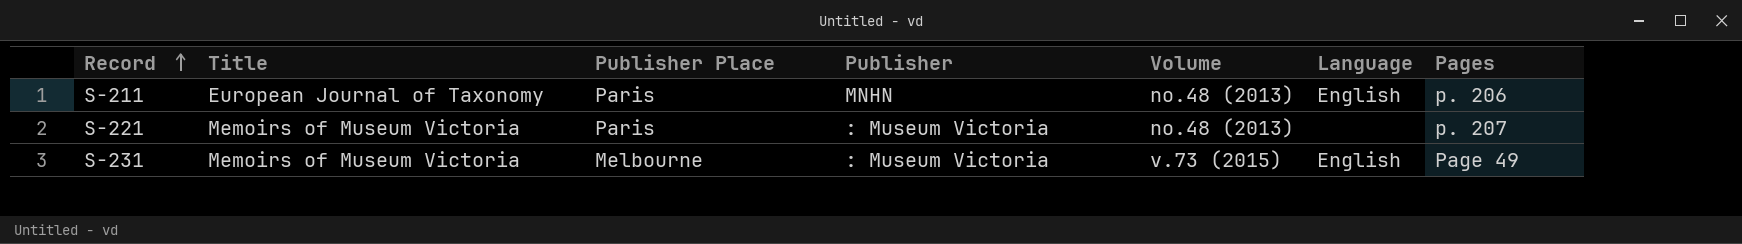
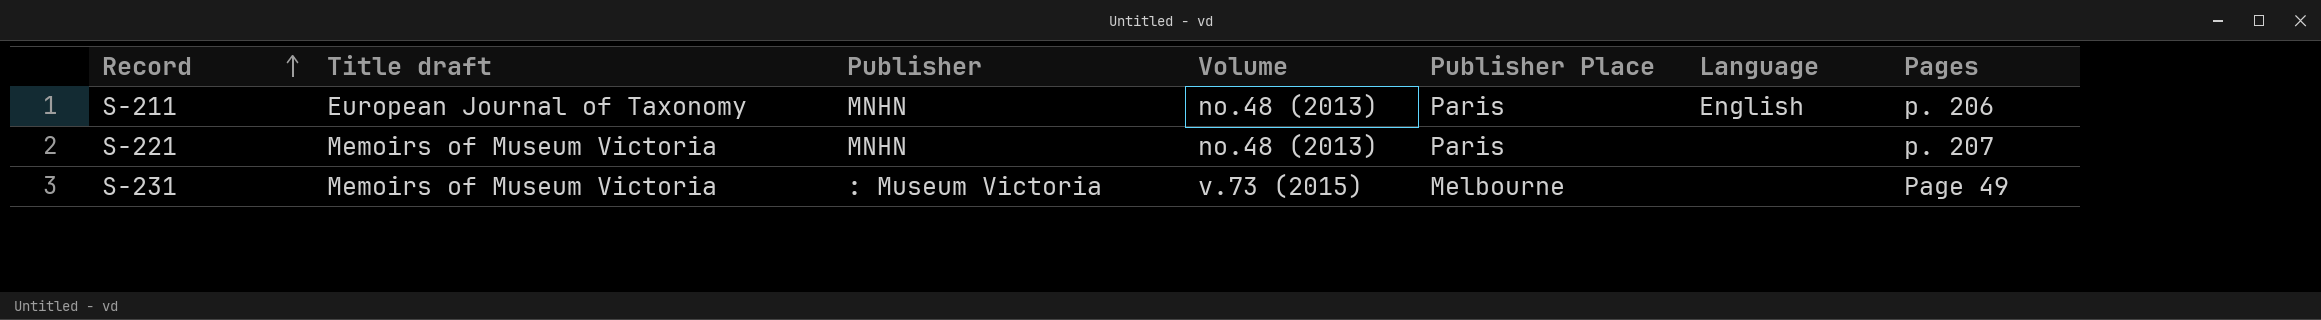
column name: Title -> Title draft
column Publisher Place | position: 3 -> 5
S-221 | Publisher: : Museum Victoria -> MNHN
S-231 | Language: English -> none

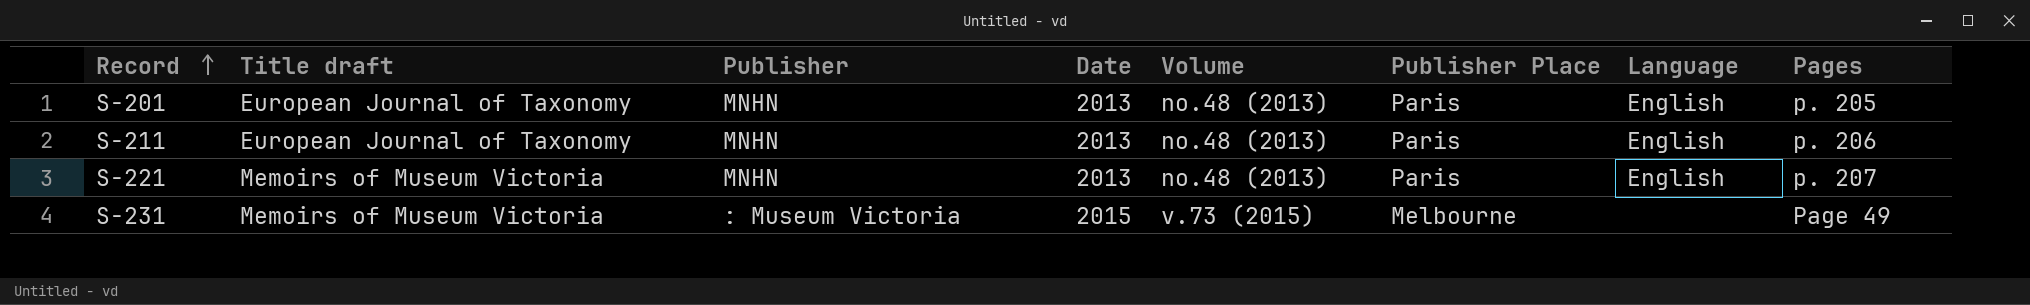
column Date | position: none -> 4
row S-201: none -> European Journal of Taxonomy | MNHN | 2013 | no.48 (2013) | Paris | English | p. 205
S-221 | Language: none -> English

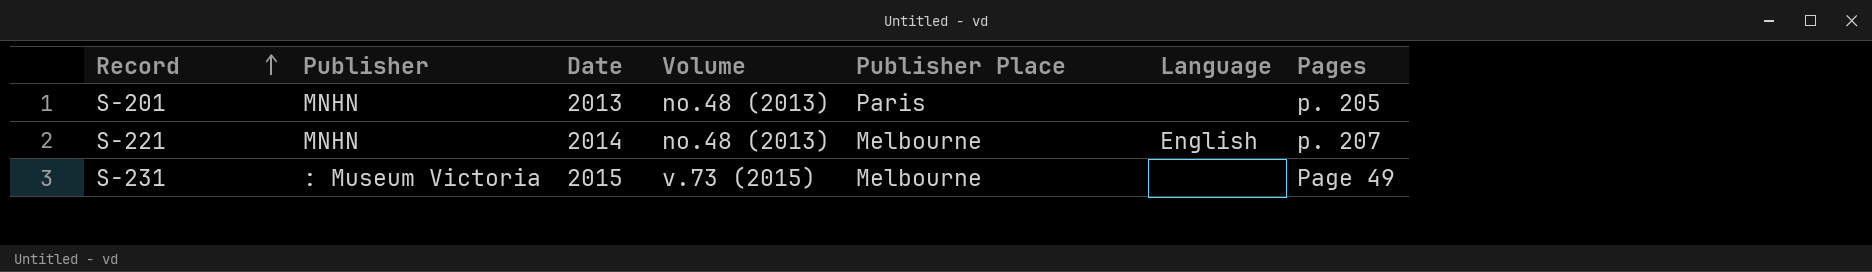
column Title draft | position: 2 -> none
row S-211: European Journal of Taxonomy | MNHN | 2013 | no.48 (2013) | Paris | English | p. 206 -> none
S-201 | Language: English -> none
S-221 | Date: 2013 -> 2014
S-221 | Publisher Place: Paris -> Melbourne

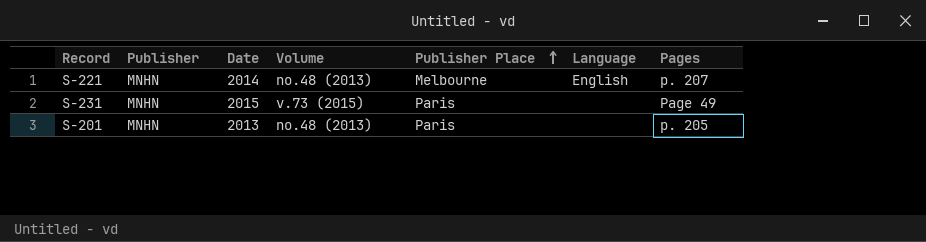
row order: Record ascending -> Publisher Place ascending
S-231 | Publisher: : Museum Victoria -> MNHN
S-231 | Publisher Place: Melbourne -> Paris

